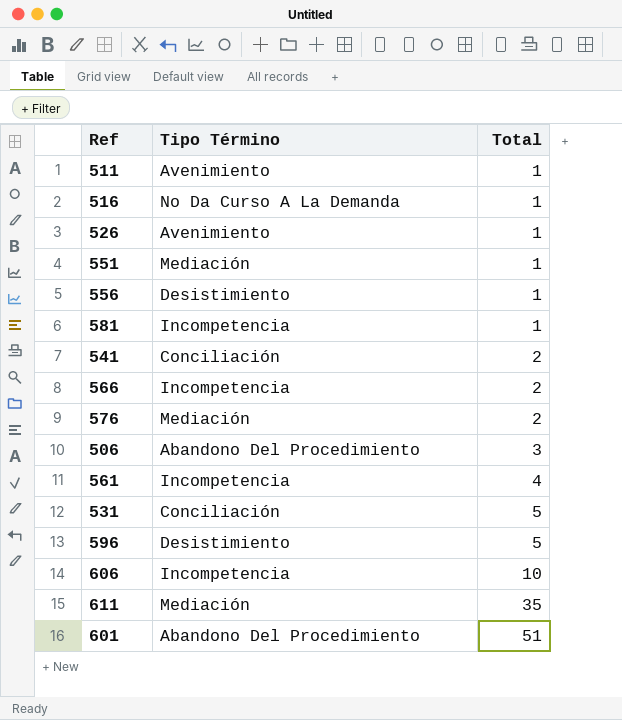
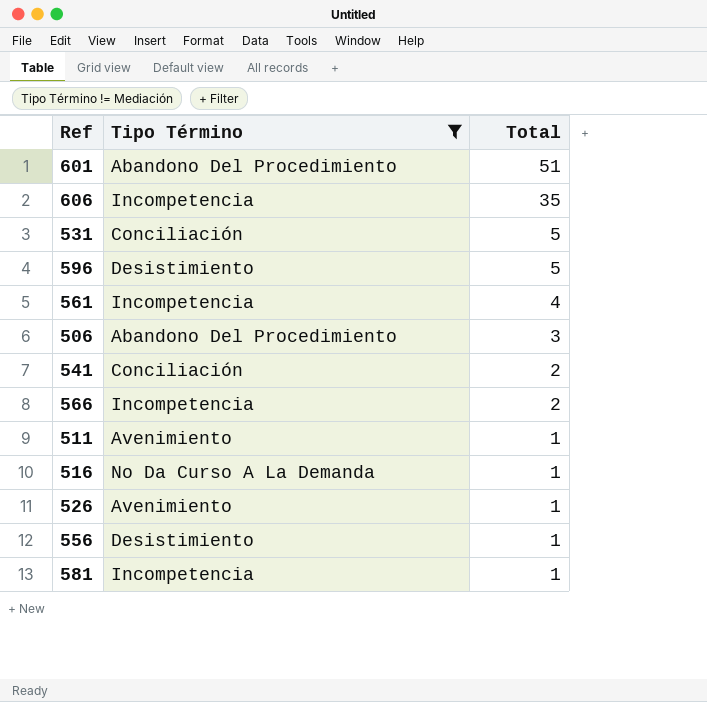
filter: none -> Tipo Término != Mediación
row order: Total ascending -> Total descending
606 | Total: 10 -> 35

